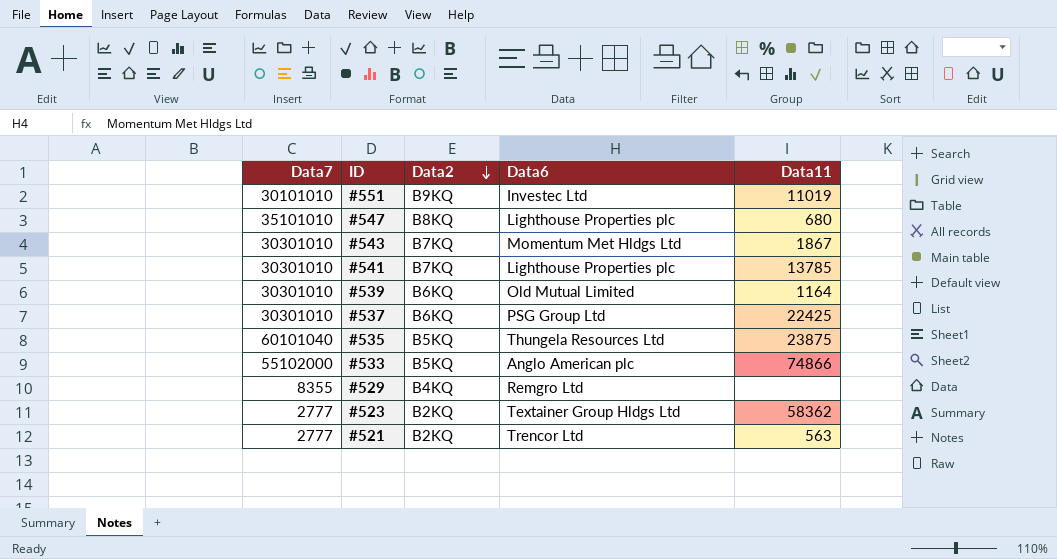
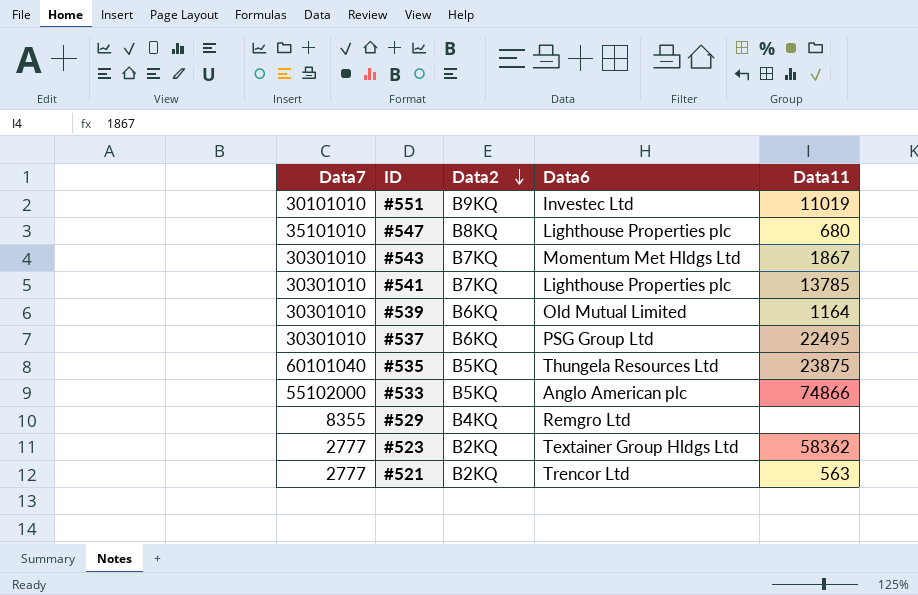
#537 | Data11: 22425 -> 22495

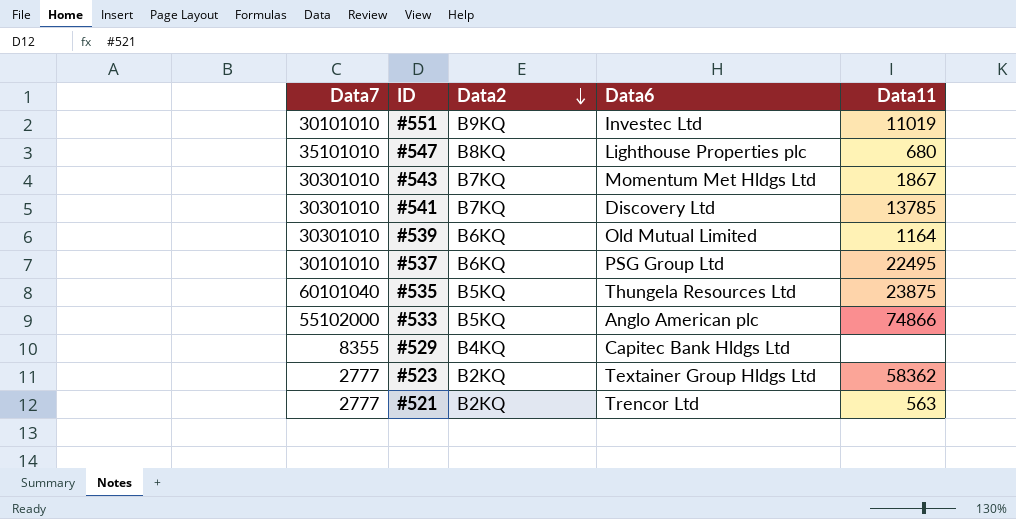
#541 | Data6: Lighthouse Properties plc -> Discovery Ltd
#537 | Data7: 30301010 -> 30101010
#529 | Data6: Remgro Ltd -> Capitec Bank Hldgs Ltd

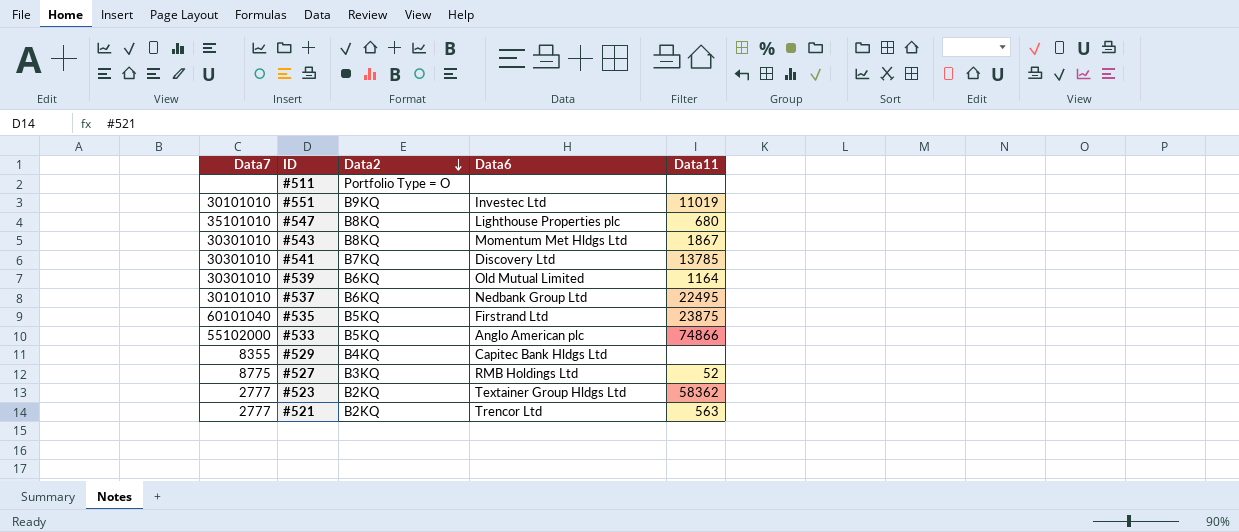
row #511: none -> none | Portfolio Type = O | none | none
#543 | Data2: B7KQ -> B8KQ
#537 | Data6: PSG Group Ltd -> Nedbank Group Ltd
#535 | Data6: Thungela Resources Ltd -> Firstrand Ltd
row #527: none -> 8775 | B3KQ | RMB Holdings Ltd | 52

